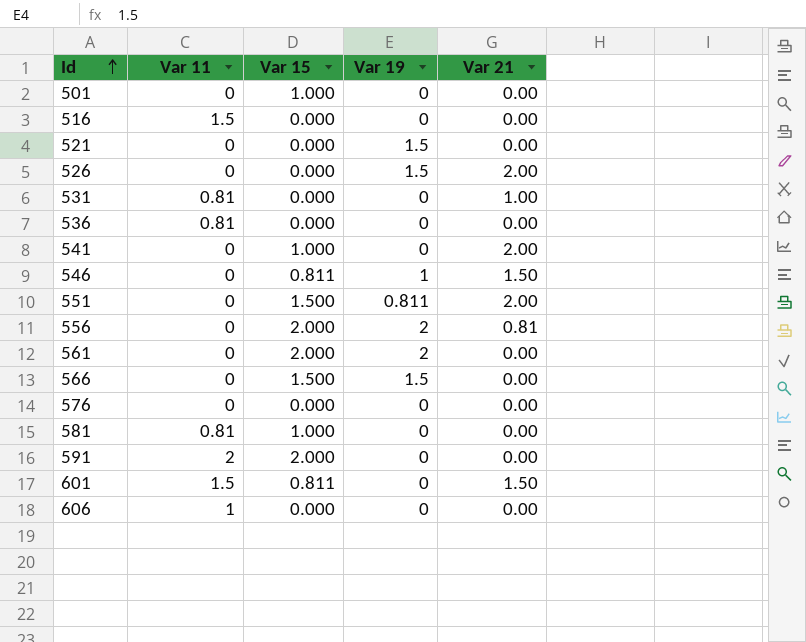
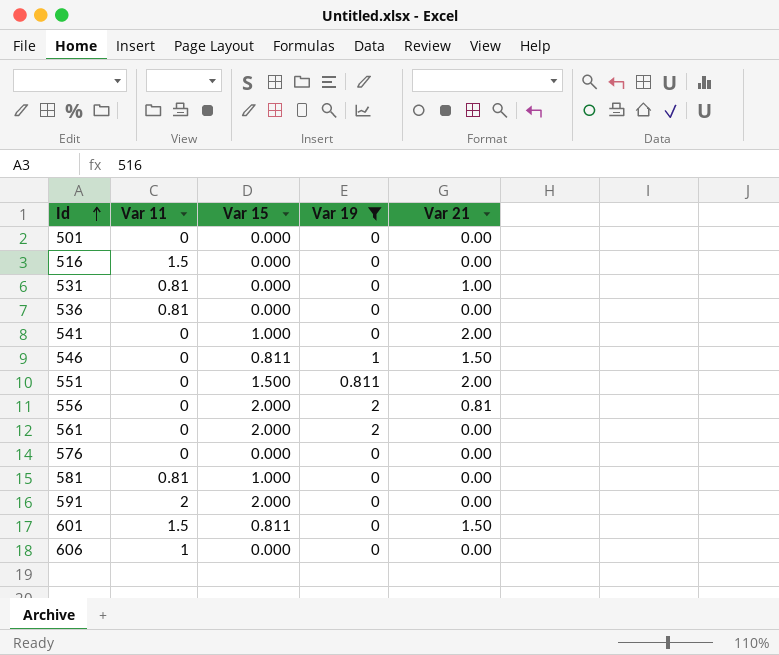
filter: none -> Var 19 != 1.5
501 | Var 15: 1.000 -> 0.000

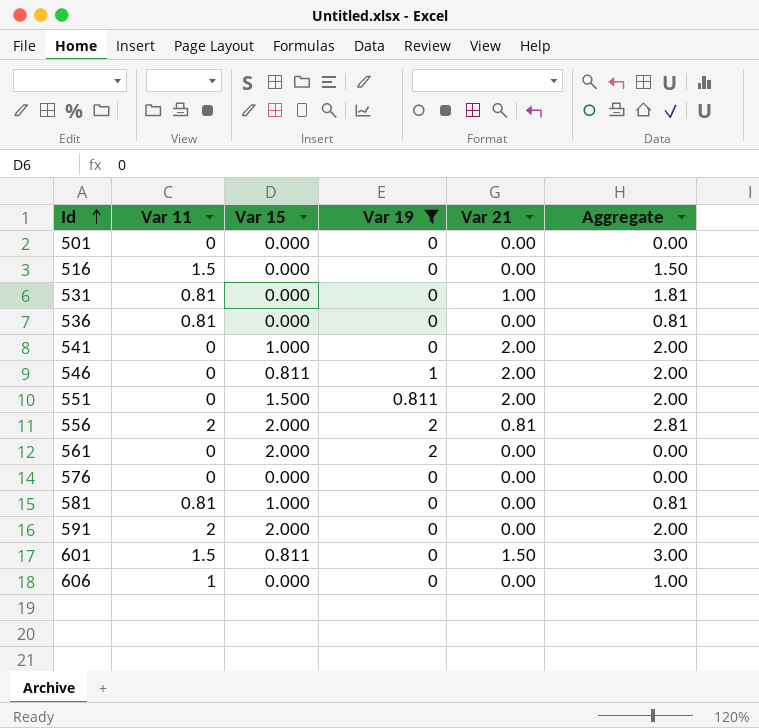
column Aggregate | formula: none -> [Var 11] + [Var 21]
546 | Var 21: 1.50 -> 2.00
556 | Var 11: 0 -> 2

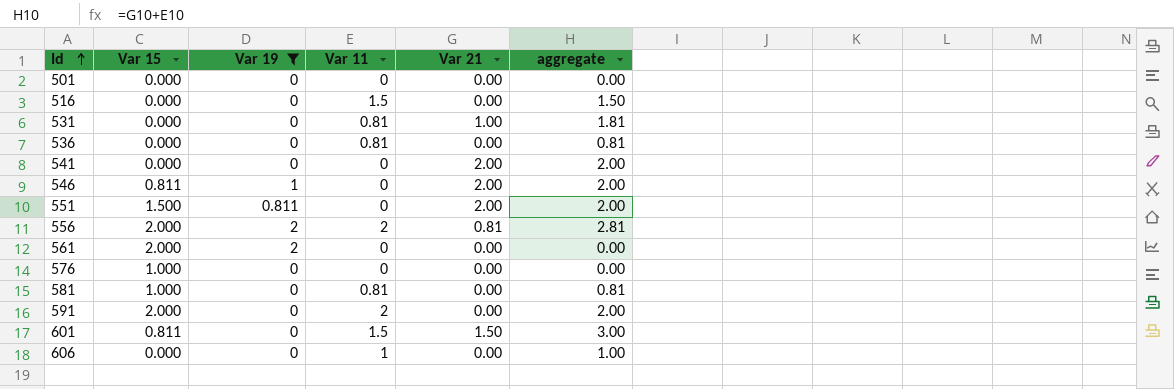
column Var 11 | position: 2 -> 4
column name: Aggregate -> aggregate
541 | Var 15: 1.000 -> 0.000
576 | Var 15: 0.000 -> 1.000

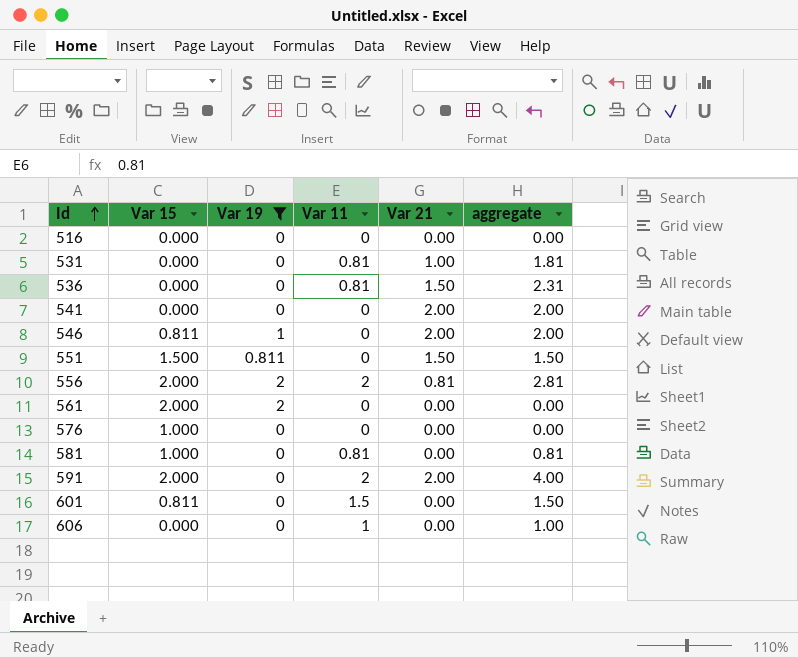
row 501: 0.000 | 0 | 0 | 0.00 | 0.00 -> none
516 | Var 11: 1.5 -> 0
516 | aggregate: 1.50 -> 0.00
536 | Var 21: 0.00 -> 1.50
536 | aggregate: 0.81 -> 2.31
551 | Var 21: 2.00 -> 1.50
551 | aggregate: 2.00 -> 1.50
591 | Var 21: 0.00 -> 2.00
591 | aggregate: 2.00 -> 4.00
601 | Var 21: 1.50 -> 0.00
601 | aggregate: 3.00 -> 1.50

